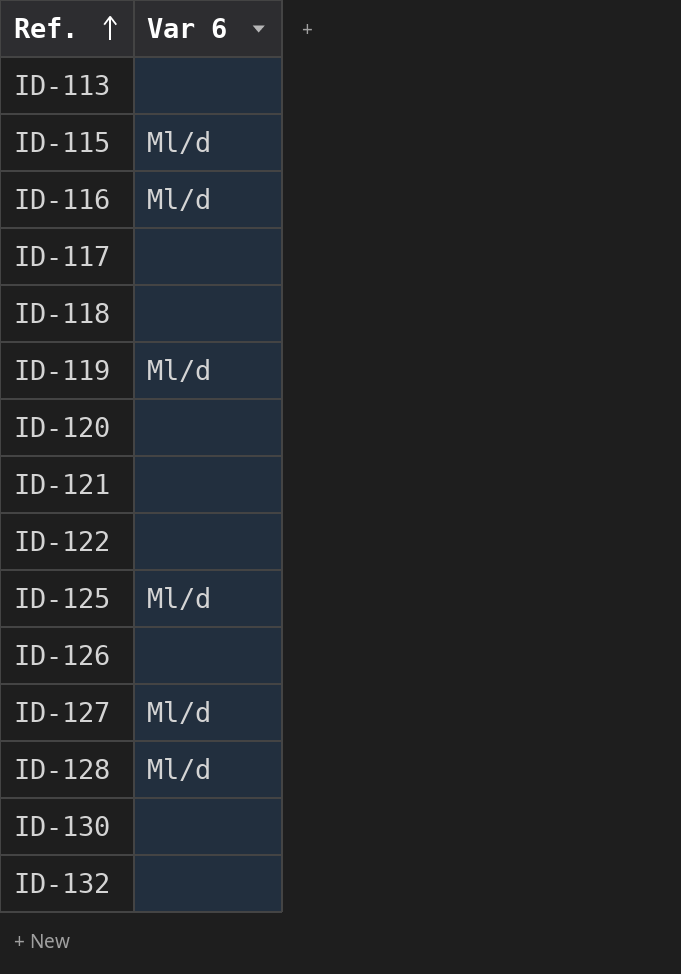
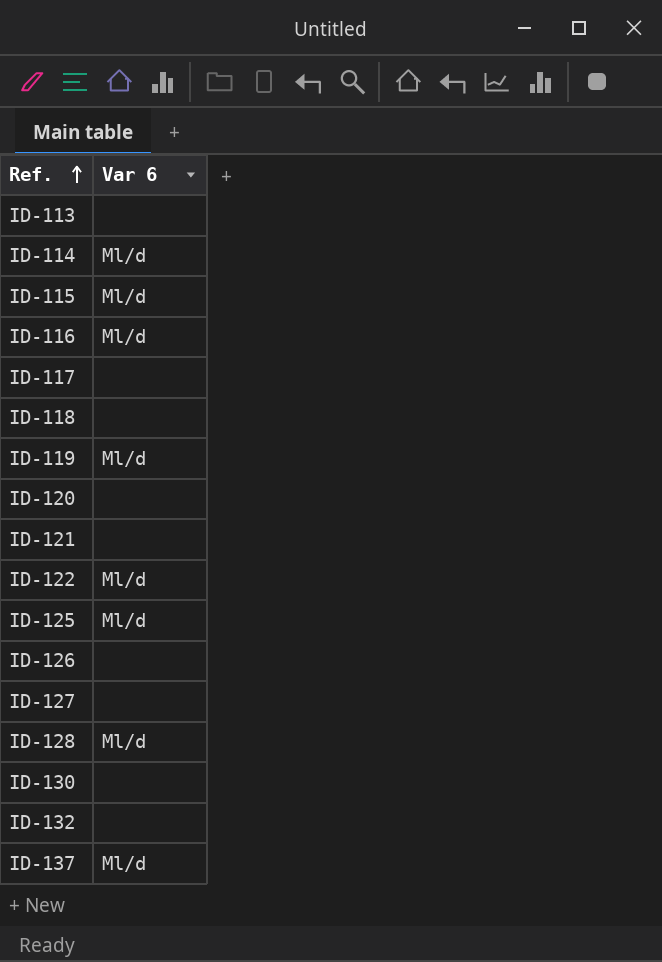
row ID-114: none -> Ml/d
ID-122 | Var 6: none -> Ml/d
ID-127 | Var 6: Ml/d -> none
row ID-137: none -> Ml/d

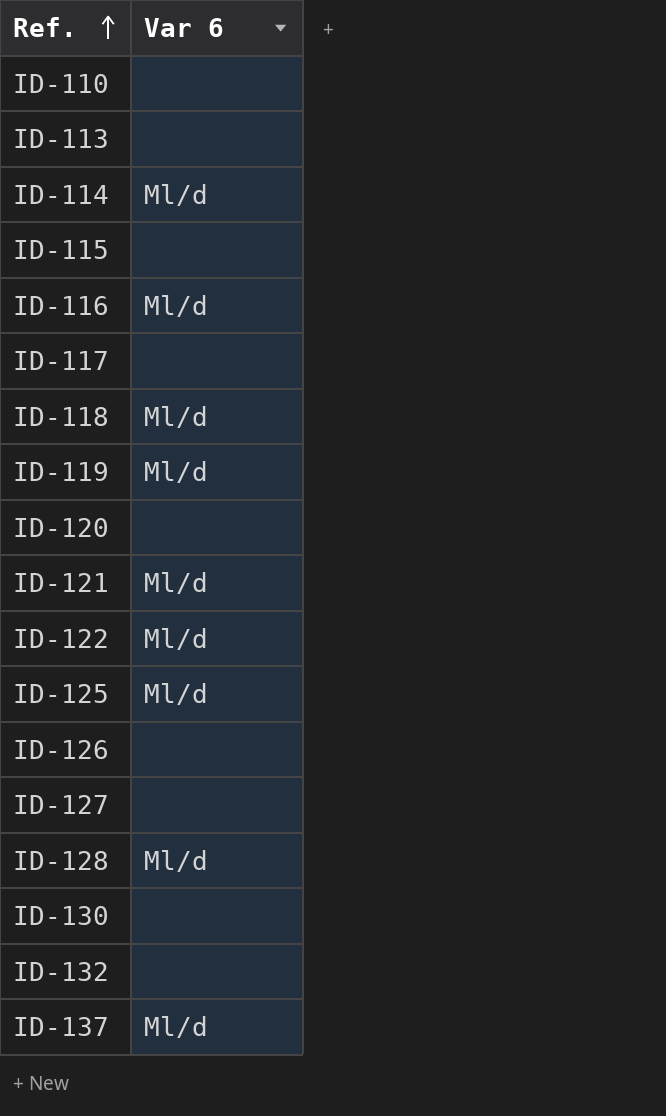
row ID-110: none -> none
ID-115 | Var 6: Ml/d -> none
ID-118 | Var 6: none -> Ml/d
ID-121 | Var 6: none -> Ml/d

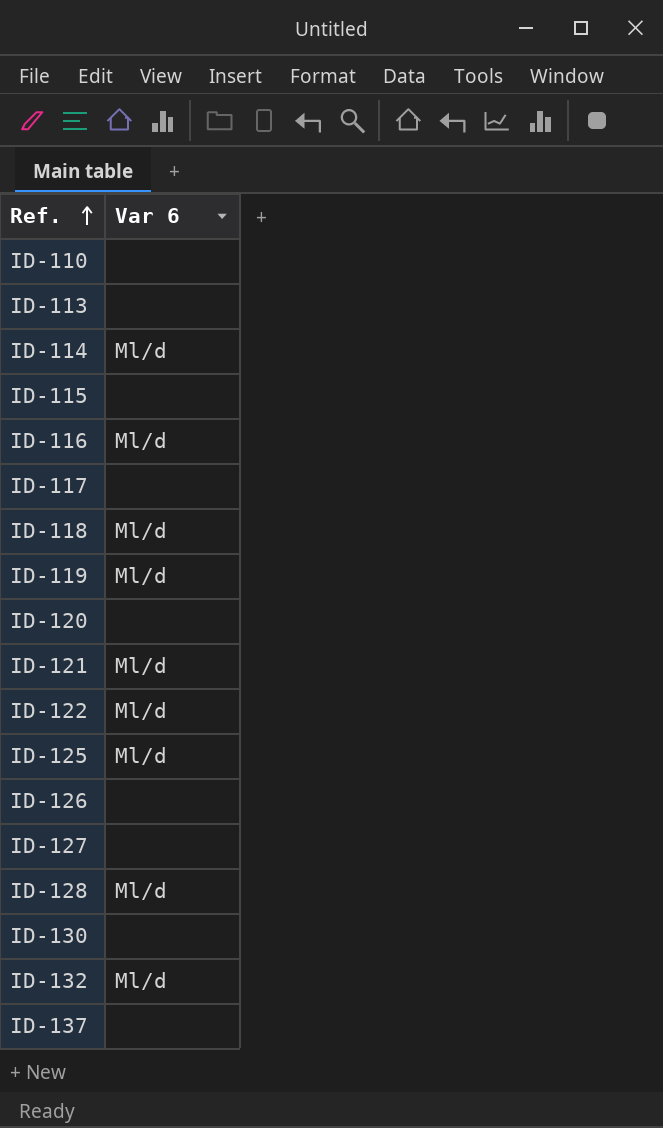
ID-132 | Var 6: none -> Ml/d
ID-137 | Var 6: Ml/d -> none

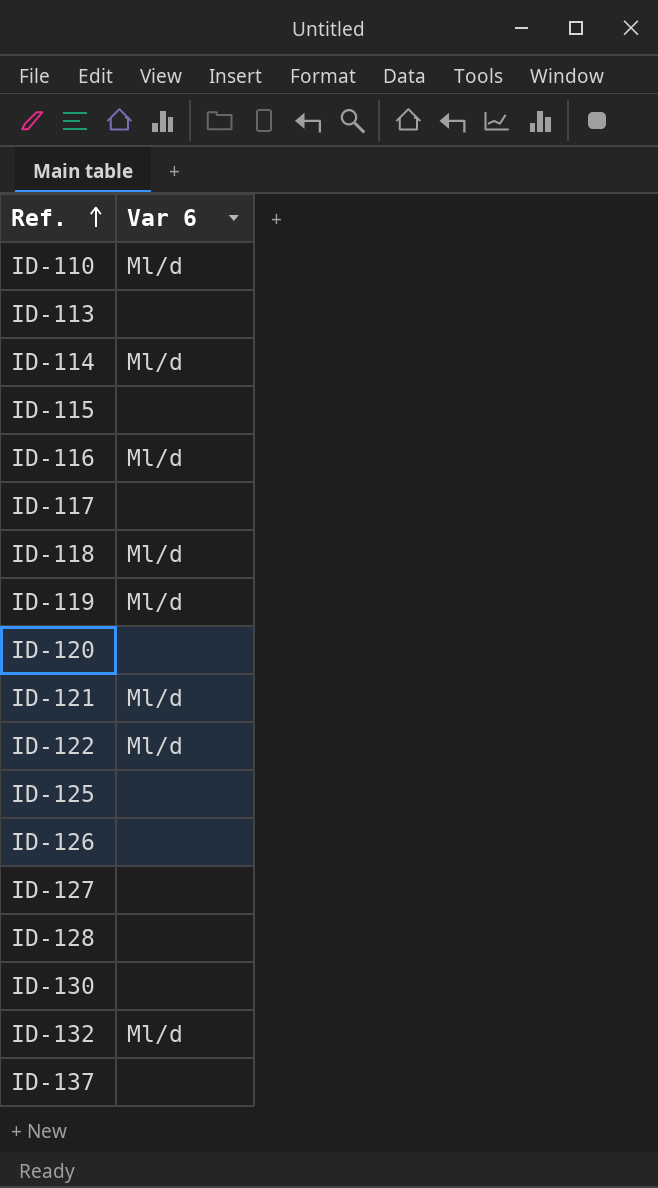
ID-110 | Var 6: none -> Ml/d
ID-125 | Var 6: Ml/d -> none
ID-128 | Var 6: Ml/d -> none

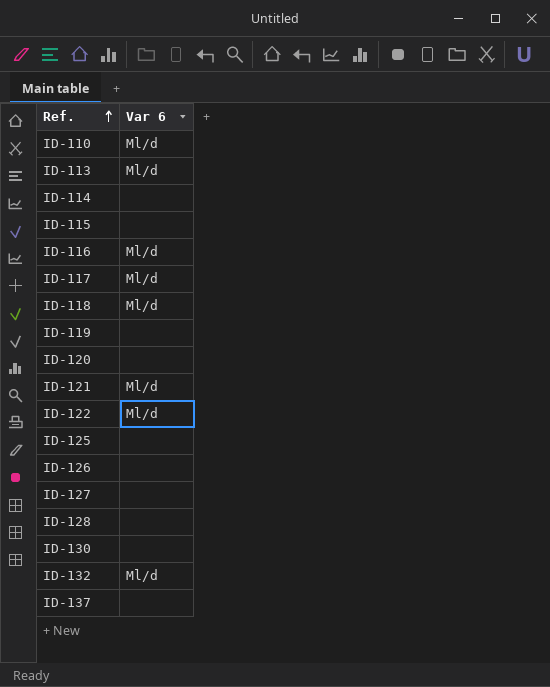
ID-113 | Var 6: none -> Ml/d
ID-114 | Var 6: Ml/d -> none
ID-117 | Var 6: none -> Ml/d
ID-119 | Var 6: Ml/d -> none

